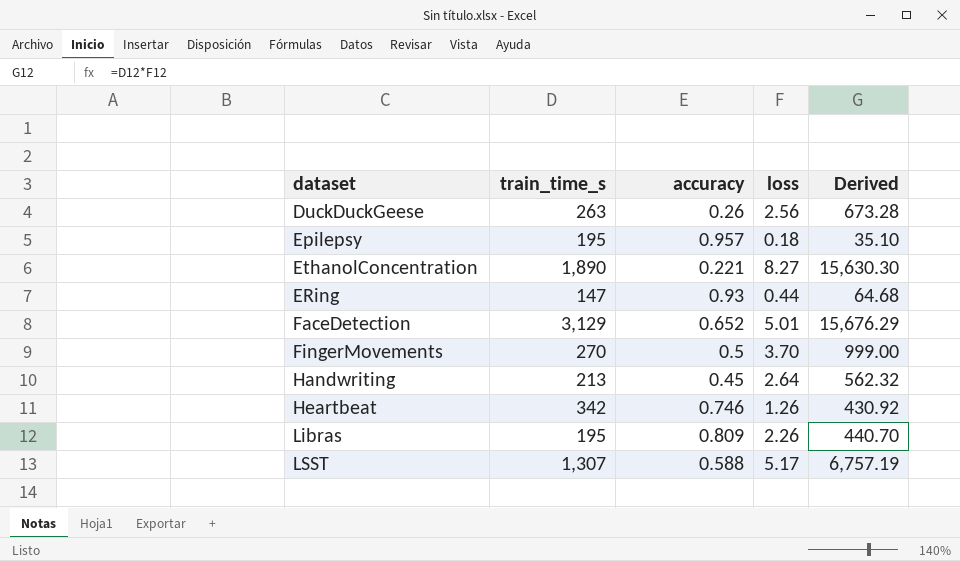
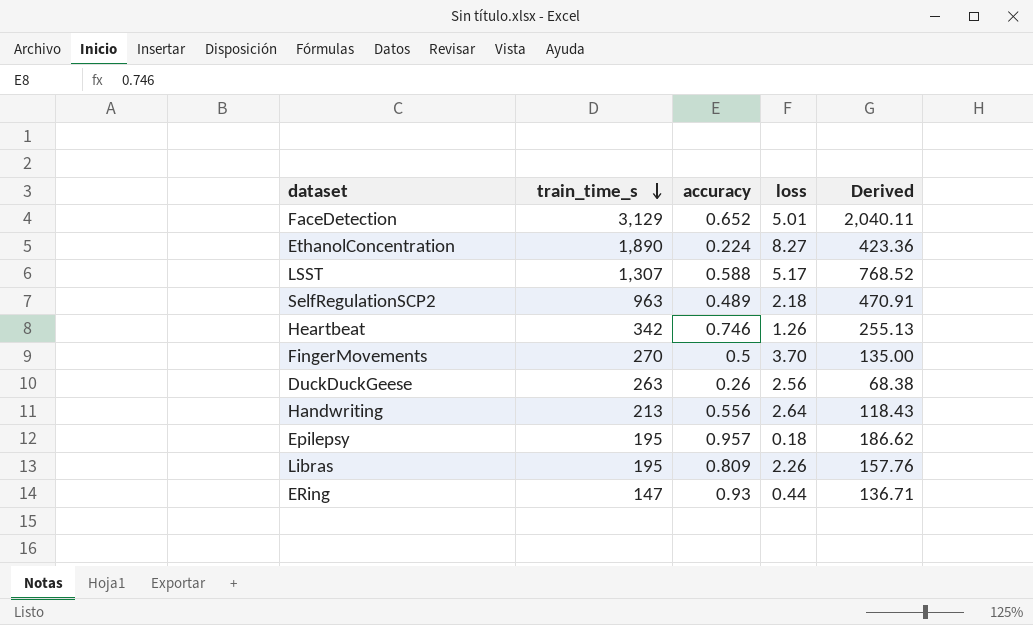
row order: none -> train_time_s descending
column Derived | formula: [train_time_s] * [loss] -> [train_time_s] * [accuracy]
EthanolConcentration | accuracy: 0.221 -> 0.224
row SelfRegulationSCP2: none -> 963 | 0.489 | 2.18 | 470.91
Handwriting | accuracy: 0.45 -> 0.556

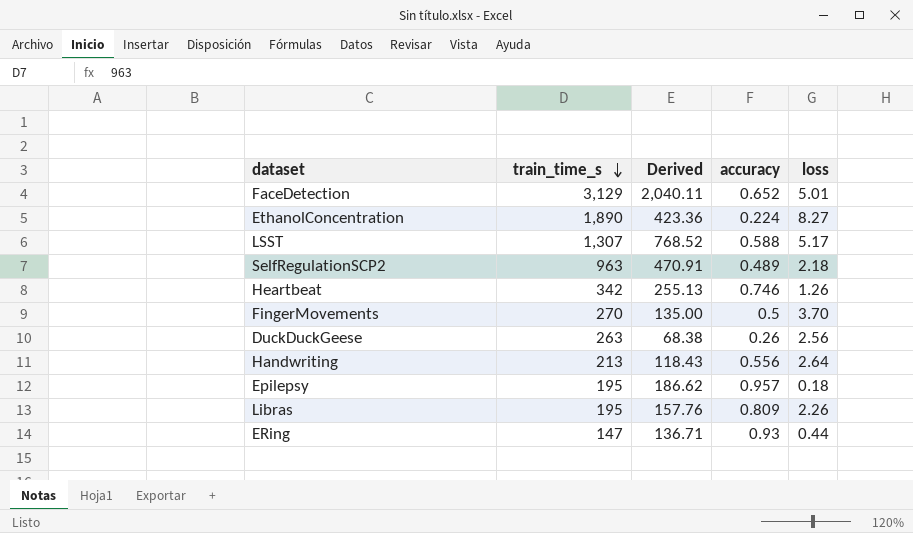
column Derived | position: 5 -> 3

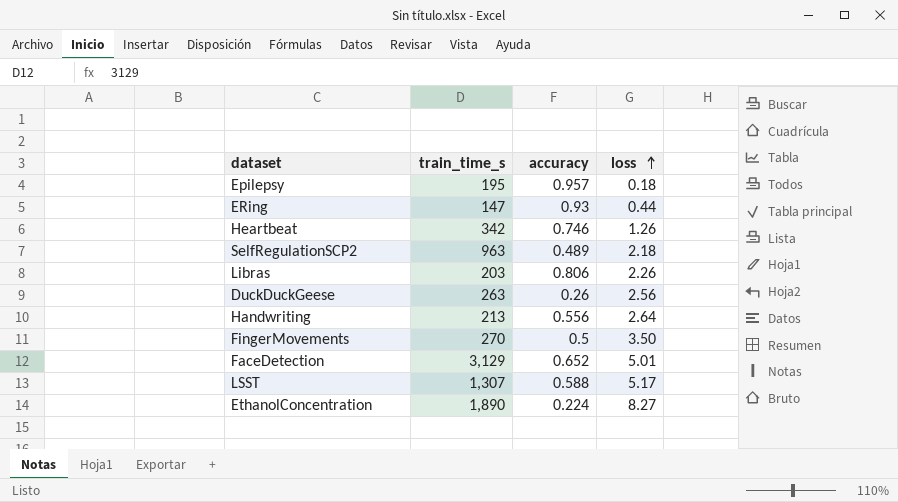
row order: train_time_s descending -> loss ascending
column Derived | formula: [train_time_s] * [accuracy] -> none
Libras | train_time_s: 195 -> 203
Libras | accuracy: 0.809 -> 0.806
FingerMovements | loss: 3.70 -> 3.50

